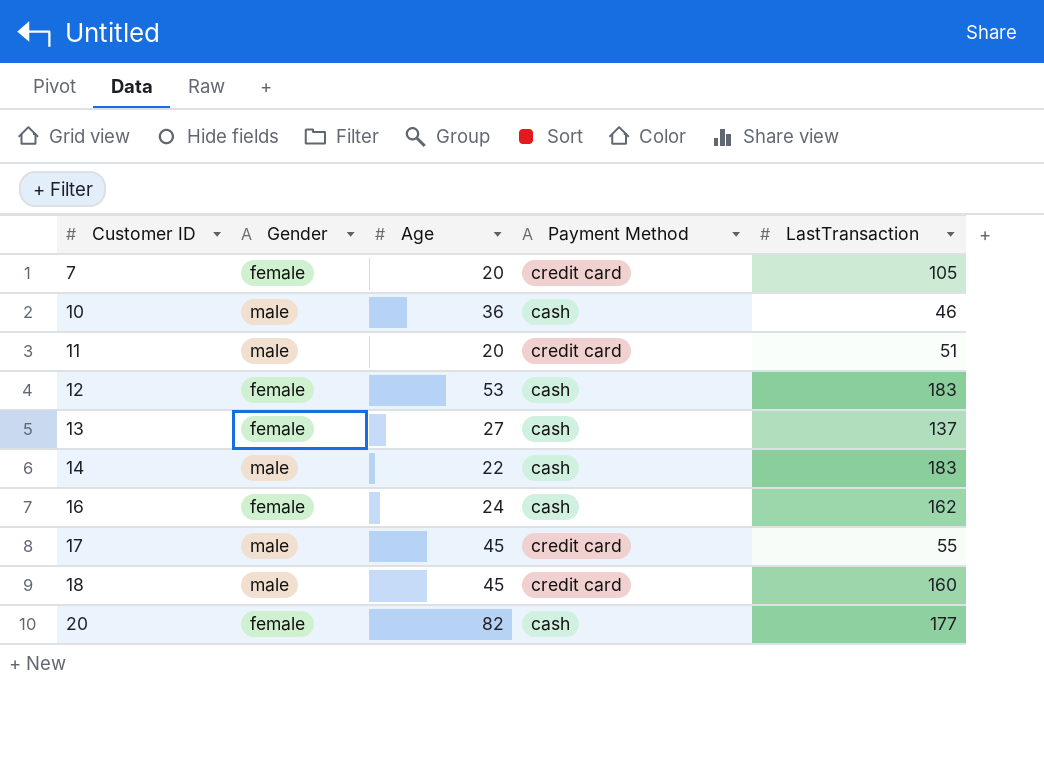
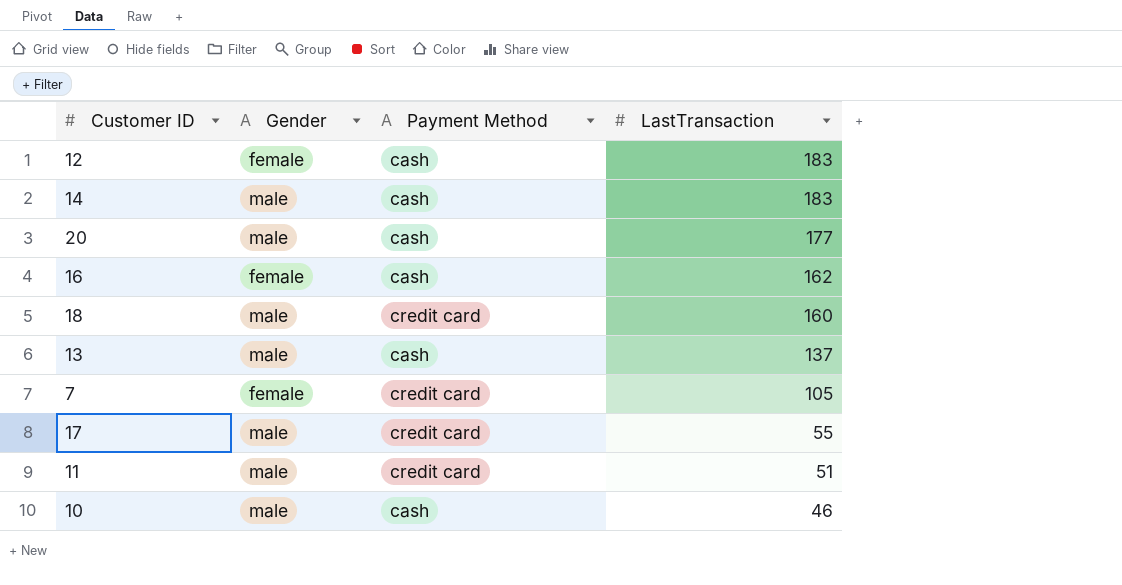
row order: Customer ID ascending -> LastTransaction descending
column Age | position: 3 -> none
20 | Gender: female -> male
13 | Gender: female -> male

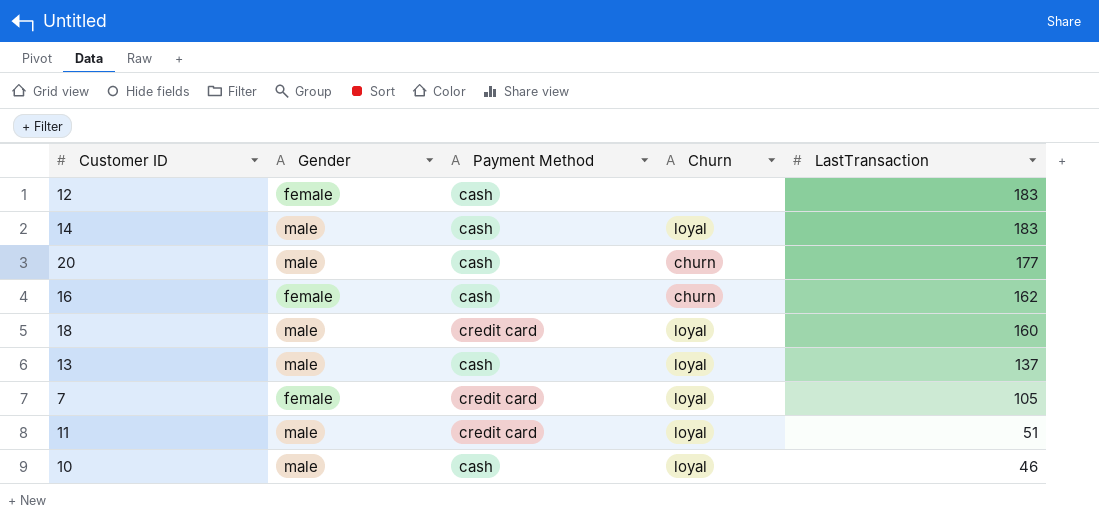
column Churn | position: none -> 4
row 17: male | credit card | 55 -> none

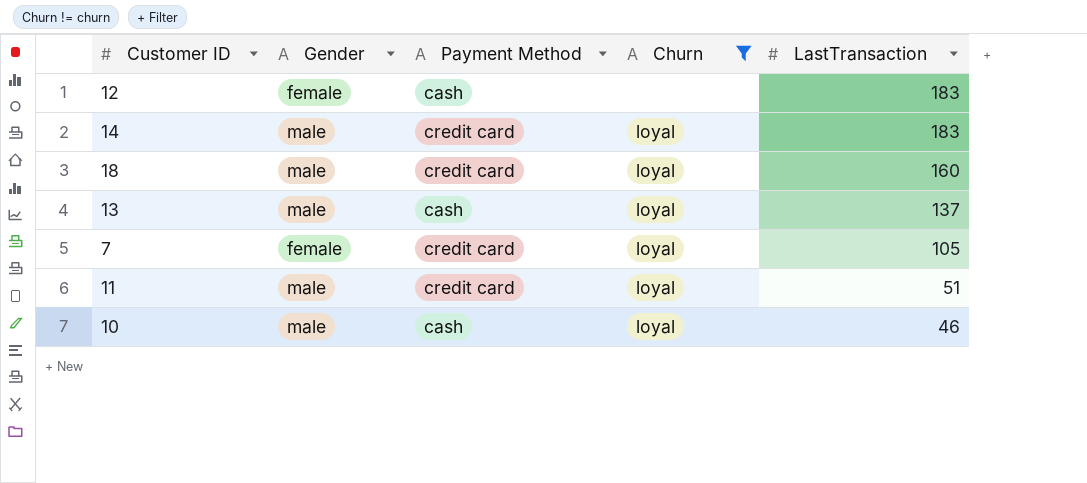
filter: none -> Churn != churn
14 | Payment Method: cash -> credit card

